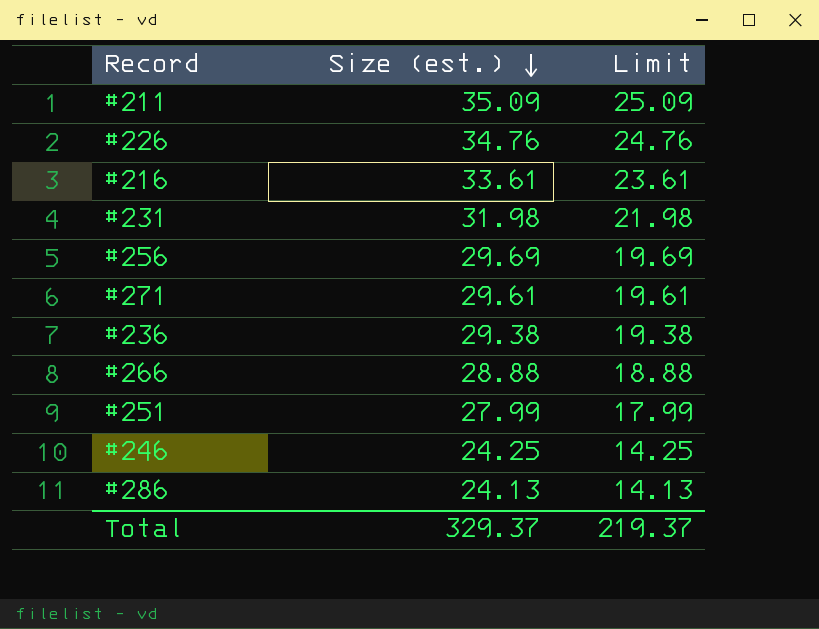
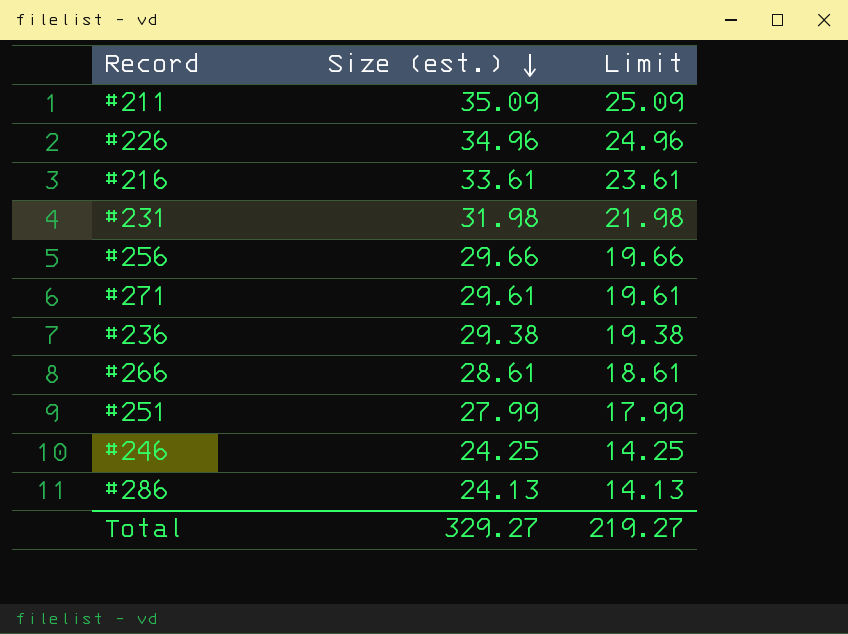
#226 | Size (est.): 34.76 -> 34.96
#226 | Limit: 24.76 -> 24.96
#256 | Size (est.): 29.69 -> 29.66
#256 | Limit: 19.69 -> 19.66
#266 | Size (est.): 28.88 -> 28.61
#266 | Limit: 18.88 -> 18.61
Total | Size (est.): 329.37 -> 329.27
Total | Limit: 219.37 -> 219.27

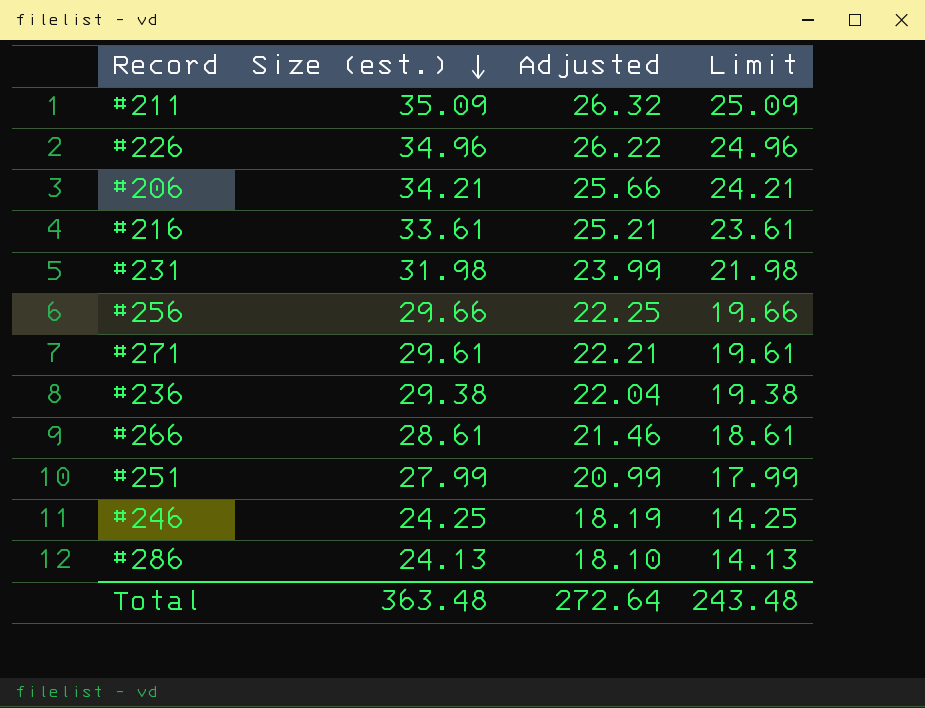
column Adjusted | formula: none -> [Size (est.)] * 0.75
row #206: none -> 34.21 | 25.66 | 24.21
Total | Size (est.): 329.27 -> 363.48
Total | Limit: 219.27 -> 243.48

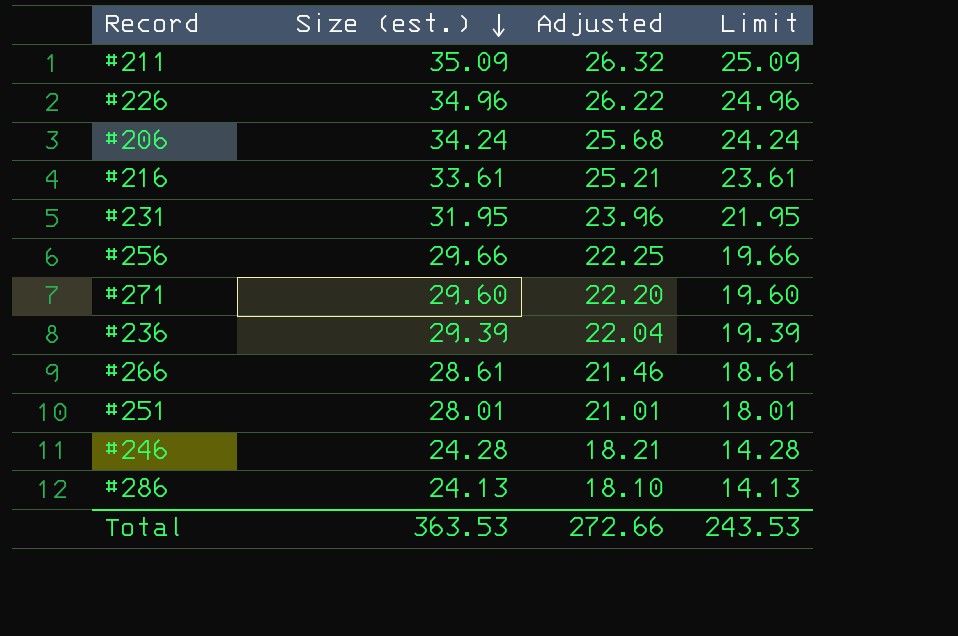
#206 | Size (est.): 34.21 -> 34.24
#206 | Adjusted: 25.66 -> 25.68
#206 | Limit: 24.21 -> 24.24
#231 | Size (est.): 31.98 -> 31.95
#231 | Adjusted: 23.99 -> 23.96
#231 | Limit: 21.98 -> 21.95
#271 | Size (est.): 29.61 -> 29.60
#271 | Adjusted: 22.21 -> 22.20
#271 | Limit: 19.61 -> 19.60
#236 | Size (est.): 29.38 -> 29.39
#236 | Limit: 19.38 -> 19.39
#251 | Size (est.): 27.99 -> 28.01
#251 | Adjusted: 20.99 -> 21.01
#251 | Limit: 17.99 -> 18.01
#246 | Size (est.): 24.25 -> 24.28
#246 | Adjusted: 18.19 -> 18.21
#246 | Limit: 14.25 -> 14.28
Total | Size (est.): 363.48 -> 363.53
Total | Adjusted: 272.64 -> 272.66
Total | Limit: 243.48 -> 243.53

